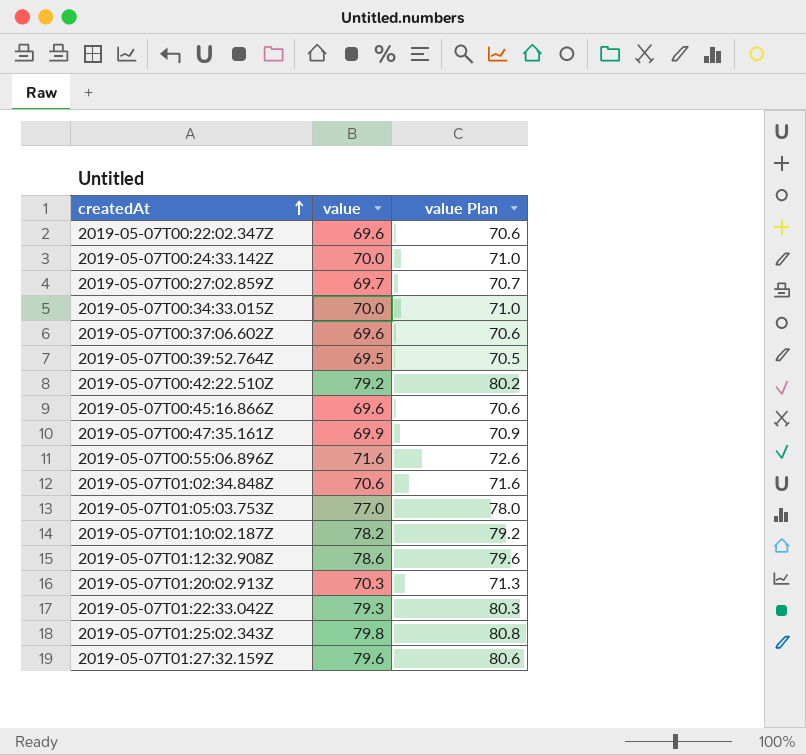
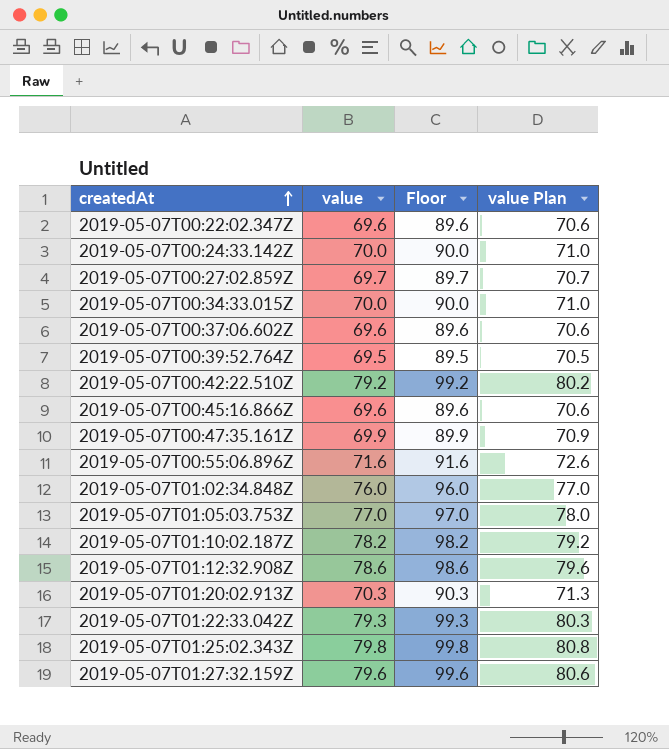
column Floor | formula: none -> [value] + 20
2019-05-07T01:02:34.848Z | value: 70.6 -> 76.0
2019-05-07T01:02:34.848Z | value Plan: 71.6 -> 77.0

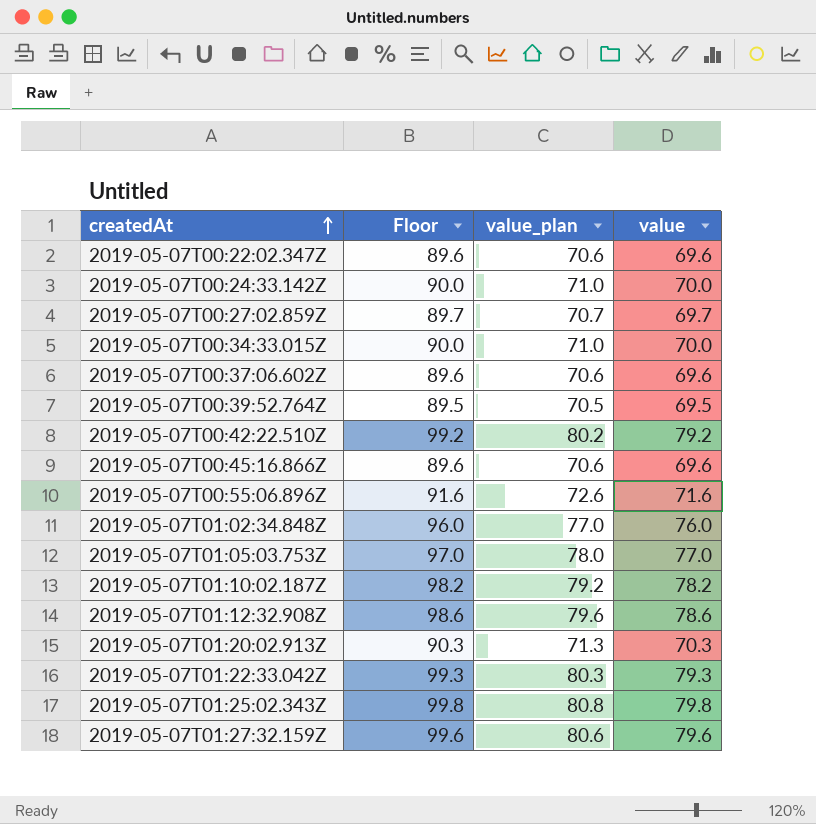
column name: value Plan -> value_plan
column value | position: 2 -> 4
row 2019-05-07T00:47:35.161Z: 69.9 | 89.9 | 70.9 -> none

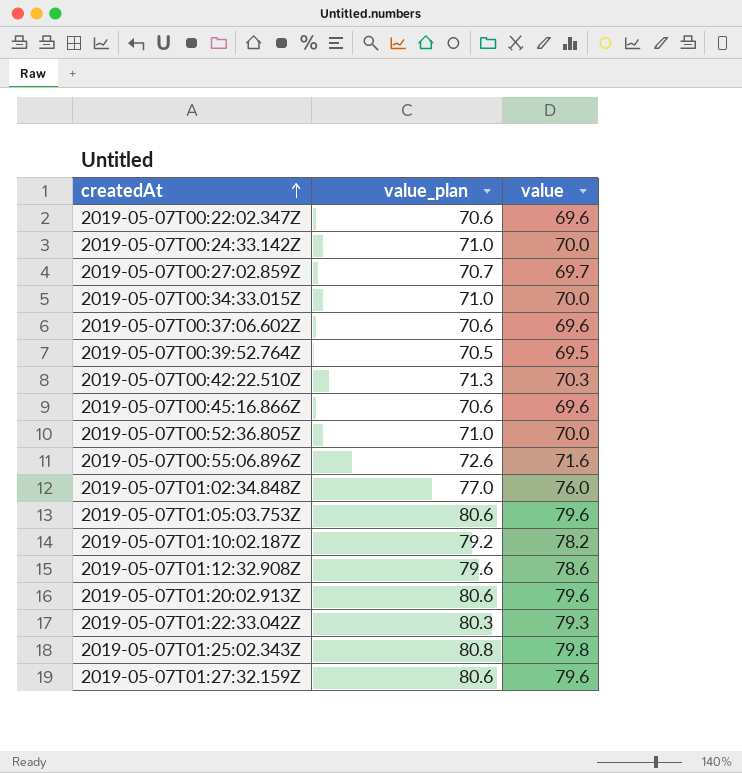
column Floor | formula: [value] + 20 -> none
2019-05-07T00:42:22.510Z | value_plan: 80.2 -> 71.3
2019-05-07T00:42:22.510Z | value: 79.2 -> 70.3
row 2019-05-07T00:52:36.805Z: none -> 71.0 | 70.0
2019-05-07T01:05:03.753Z | value_plan: 78.0 -> 80.6
2019-05-07T01:05:03.753Z | value: 77.0 -> 79.6
2019-05-07T01:20:02.913Z | value_plan: 71.3 -> 80.6
2019-05-07T01:20:02.913Z | value: 70.3 -> 79.6

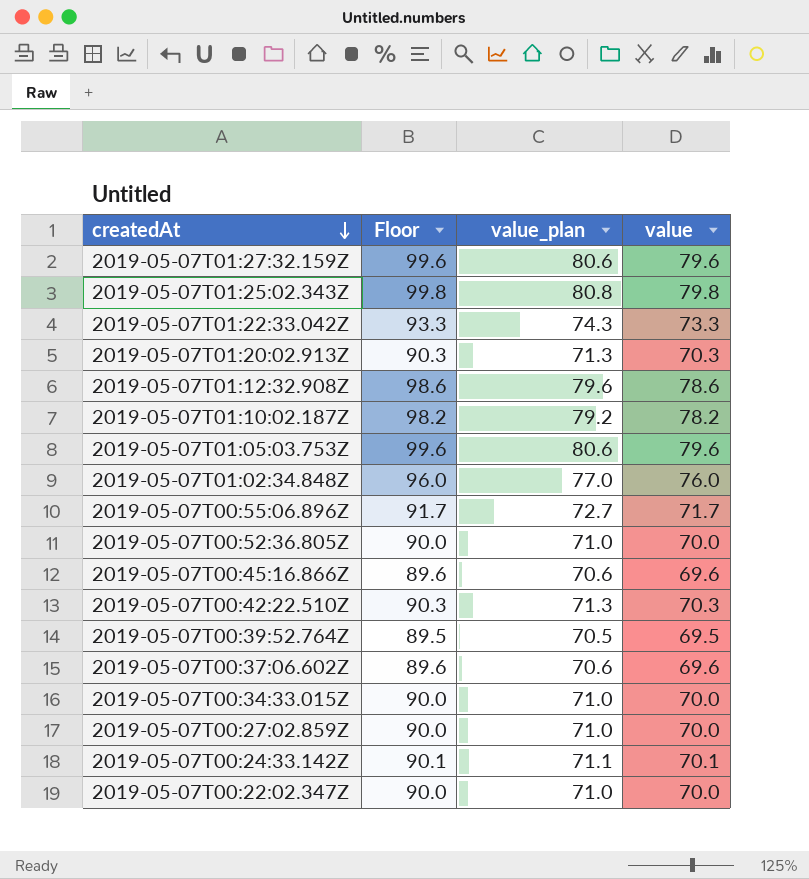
row order: createdAt ascending -> createdAt descending
column Floor | formula: none -> [value] + 20
2019-05-07T01:22:33.042Z | value_plan: 80.3 -> 74.3
2019-05-07T01:22:33.042Z | value: 79.3 -> 73.3
2019-05-07T01:20:02.913Z | value_plan: 80.6 -> 71.3
2019-05-07T01:20:02.913Z | value: 79.6 -> 70.3
2019-05-07T00:55:06.896Z | value_plan: 72.6 -> 72.7
2019-05-07T00:55:06.896Z | value: 71.6 -> 71.7
2019-05-07T00:27:02.859Z | value_plan: 70.7 -> 71.0
2019-05-07T00:27:02.859Z | value: 69.7 -> 70.0
2019-05-07T00:24:33.142Z | value_plan: 71.0 -> 71.1
2019-05-07T00:24:33.142Z | value: 70.0 -> 70.1
2019-05-07T00:22:02.347Z | value_plan: 70.6 -> 71.0
2019-05-07T00:22:02.347Z | value: 69.6 -> 70.0

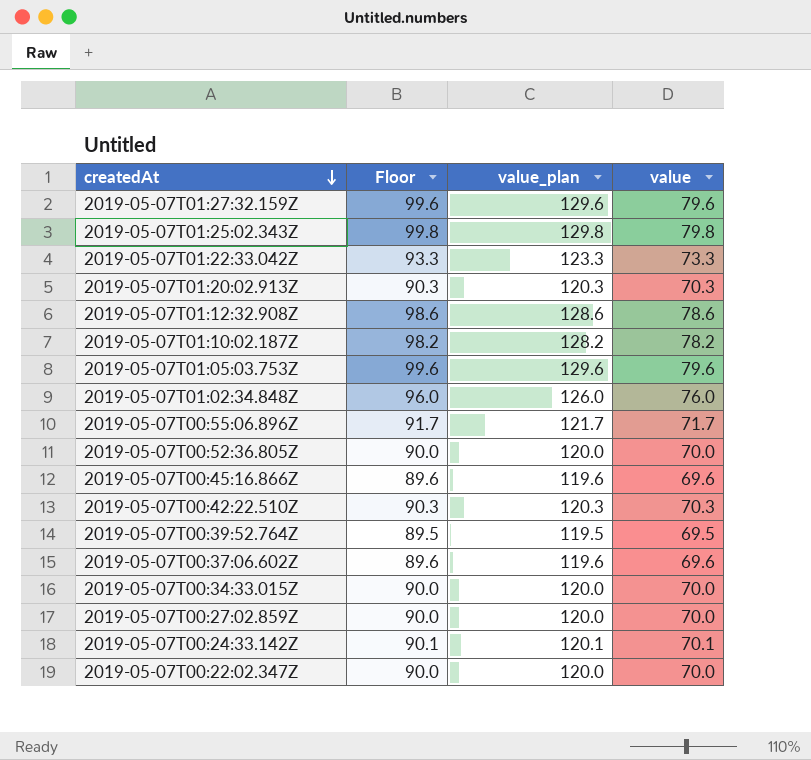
column value_plan | formula: [value] + 1 -> [value] + 50

